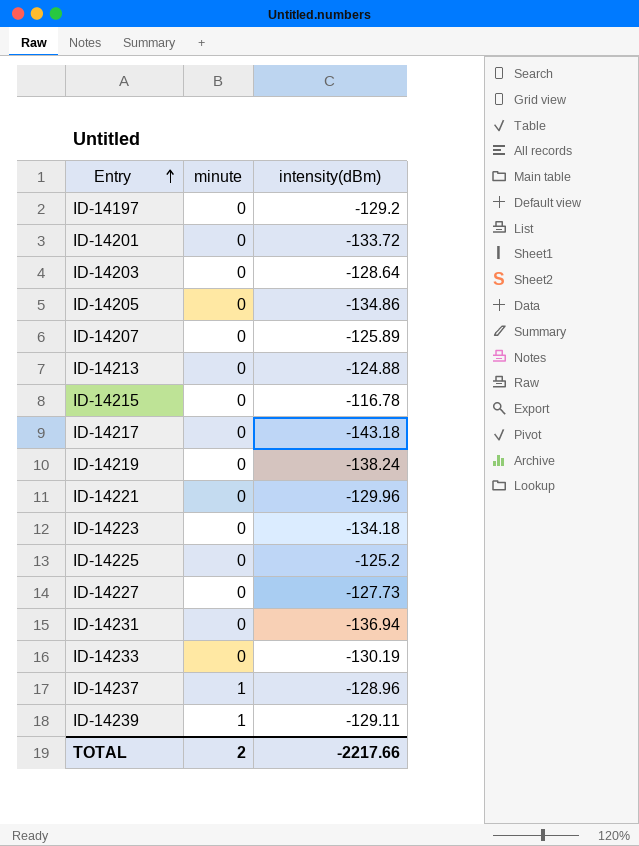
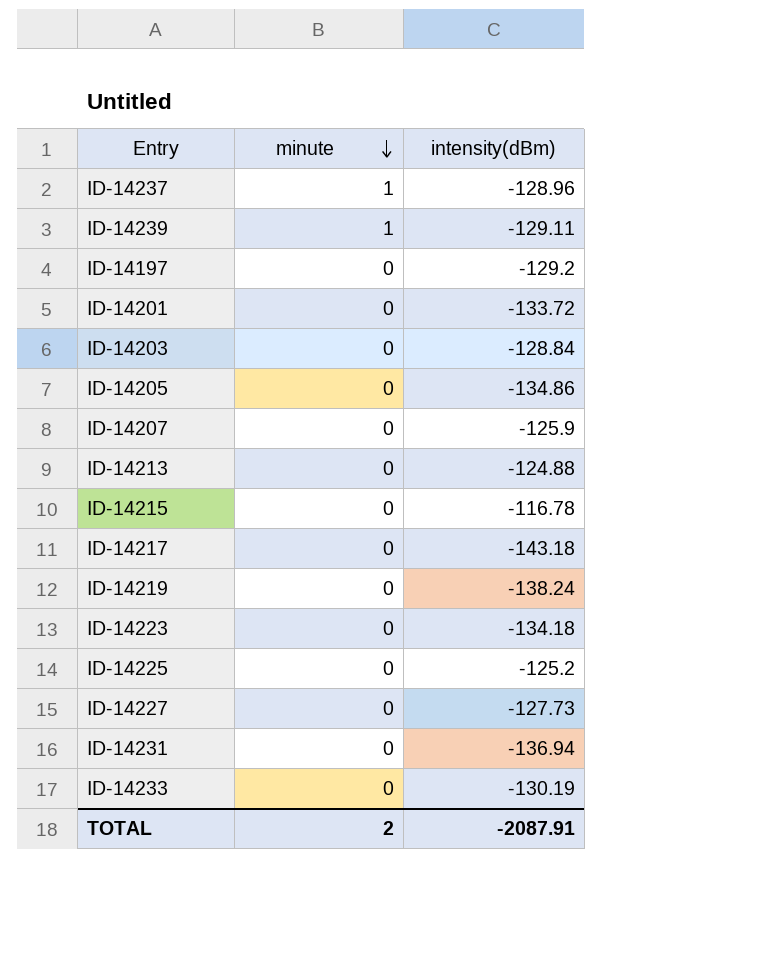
row order: Entry ascending -> minute descending
row ID-14221: 0 | -129.96 -> none
ID-14203 | intensity(dBm): -128.64 -> -128.84
ID-14207 | intensity(dBm): -125.89 -> -125.9
TOTAL | intensity(dBm): -2217.66 -> -2087.91

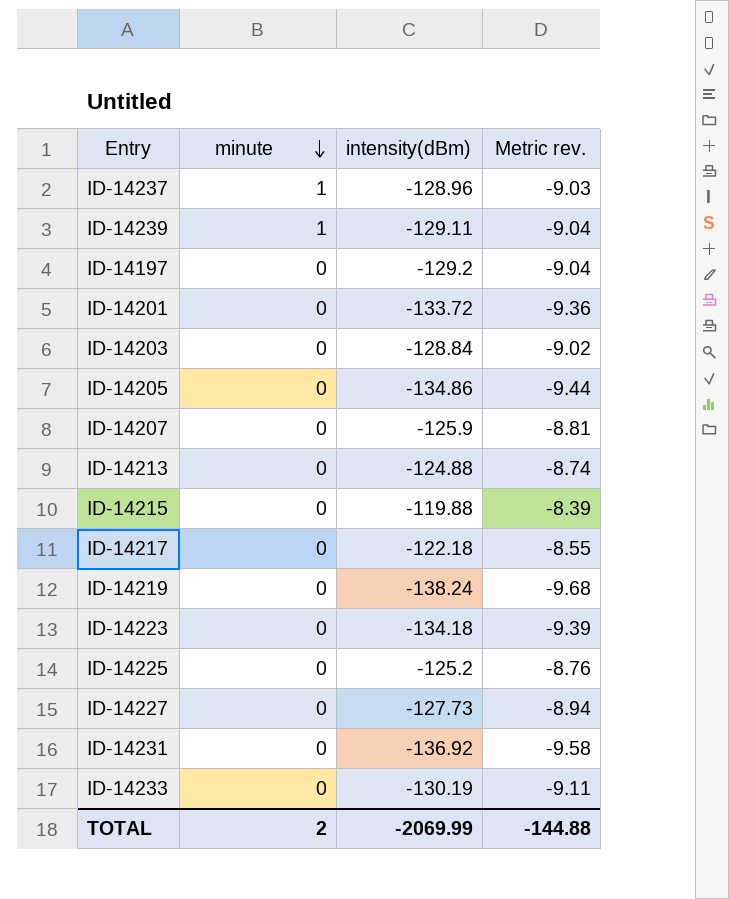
column Metric rev. | formula: none -> [intensity(dBm)] * 0.07
ID-14215 | intensity(dBm): -116.78 -> -119.88
ID-14217 | intensity(dBm): -143.18 -> -122.18
ID-14231 | intensity(dBm): -136.94 -> -136.92
TOTAL | intensity(dBm): -2087.91 -> -2069.99

